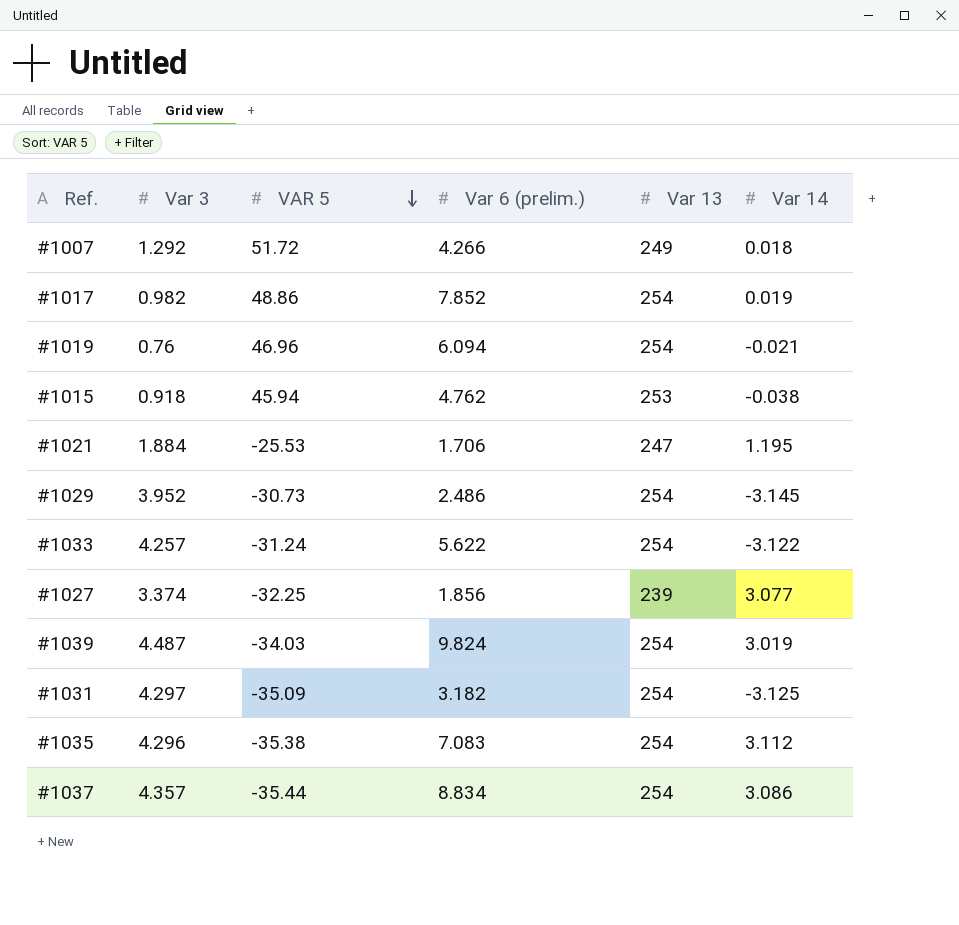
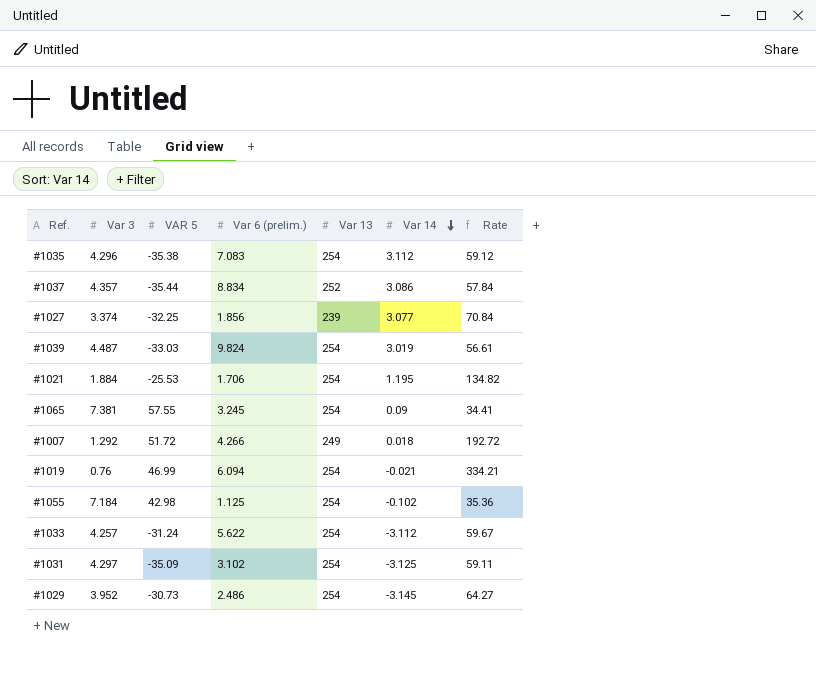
row order: VAR 5 descending -> Var 14 descending
column Rate | formula: none -> [Var 13] / [Var 3]
row #1017: 0.982 | 48.86 | 7.852 | 254 | 0.019 -> none
row #1015: 0.918 | 45.94 | 4.762 | 253 | -0.038 -> none
#1037 | Var 13: 254 -> 252
#1039 | VAR 5: -34.03 -> -33.03
#1021 | Var 13: 247 -> 254
row #1065: none -> 7.381 | 57.55 | 3.245 | 254 | 0.09 | 34.41
#1019 | VAR 5: 46.96 -> 46.99
row #1055: none -> 7.184 | 42.98 | 1.125 | 254 | -0.102 | 35.36
#1033 | Var 14: -3.122 -> -3.112
#1031 | Var 6 (prelim.): 3.182 -> 3.102

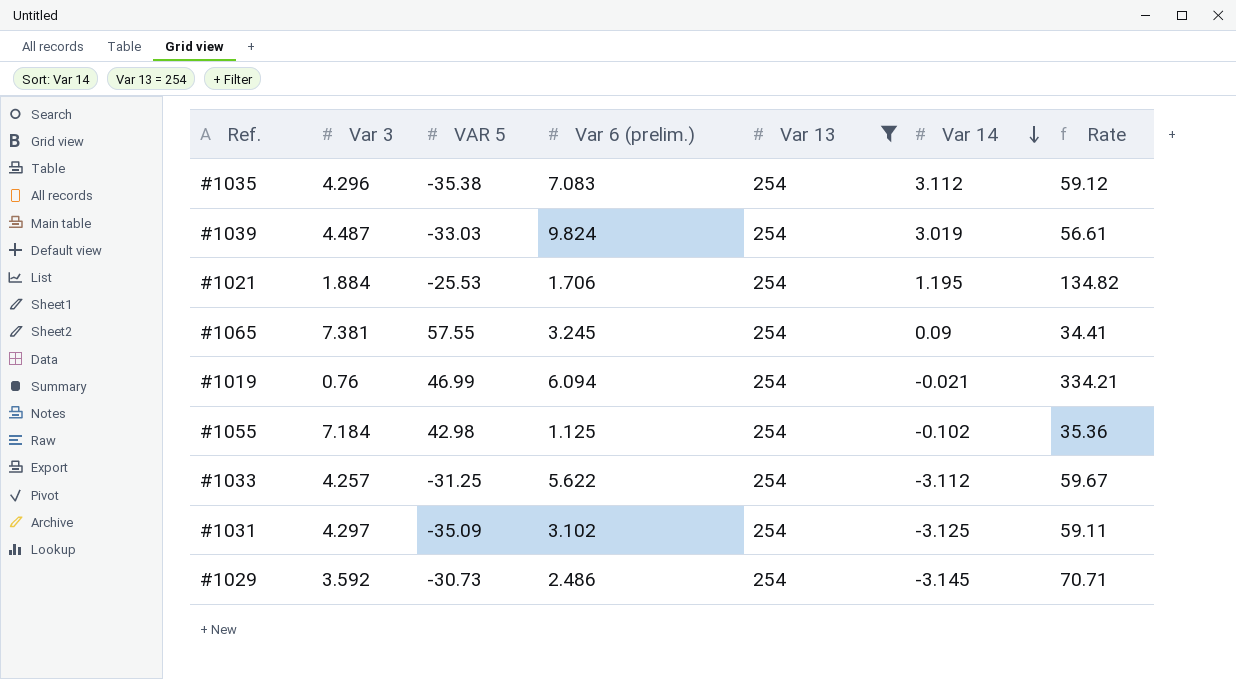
filter: none -> Var 13 = 254
#1033 | VAR 5: -31.24 -> -31.25
#1029 | Var 3: 3.952 -> 3.592
#1029 | Rate: 64.27 -> 70.71

